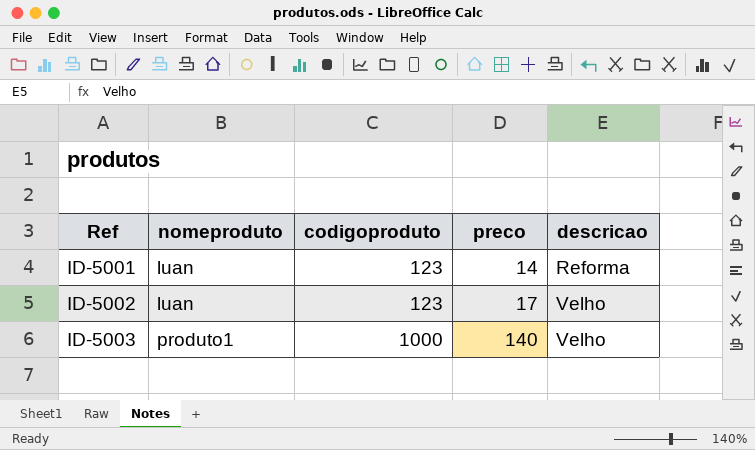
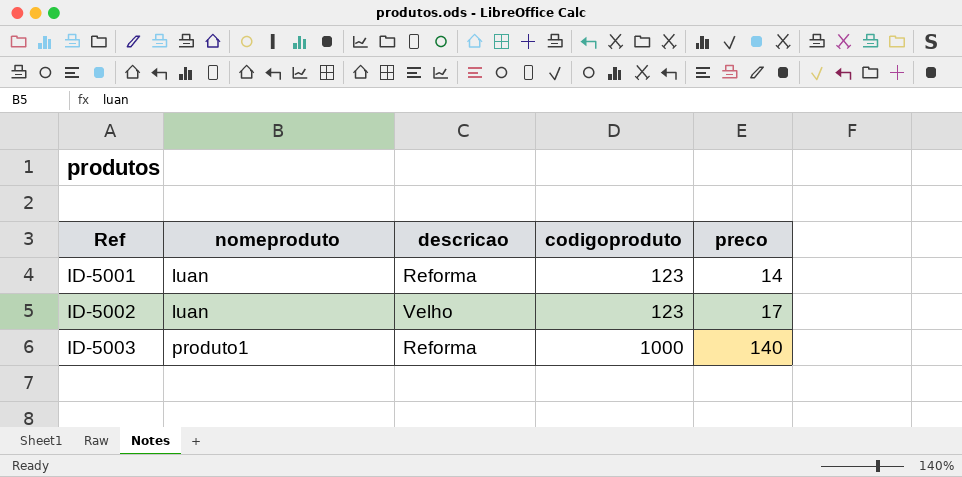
column descricao | position: 5 -> 3
ID-5003 | descricao: Velho -> Reforma

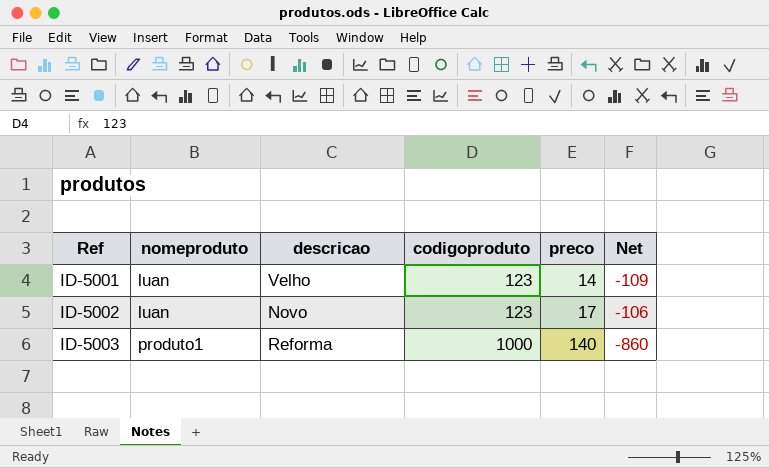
column Net | formula: none -> [preco] - [codigoproduto]
ID-5001 | descricao: Reforma -> Velho
ID-5002 | descricao: Velho -> Novo

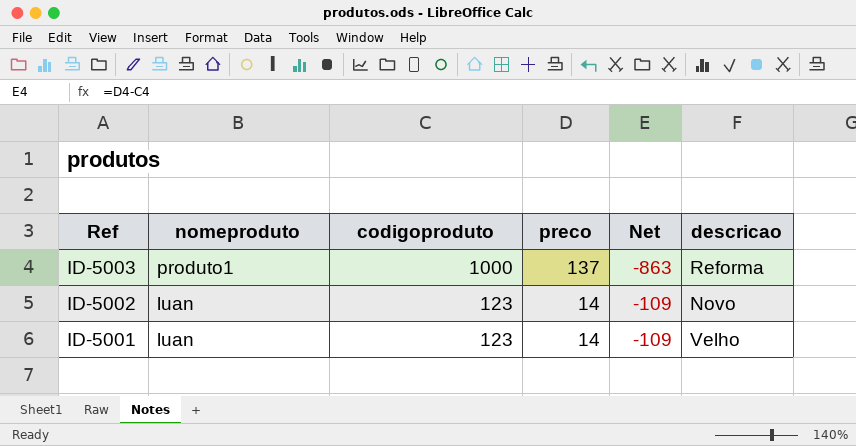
row order: Ref ascending -> Ref descending
column descricao | position: 3 -> 6
ID-5003 | preco: 140 -> 137
ID-5003 | Net: -860 -> -863
ID-5002 | preco: 17 -> 14
ID-5002 | Net: -106 -> -109

